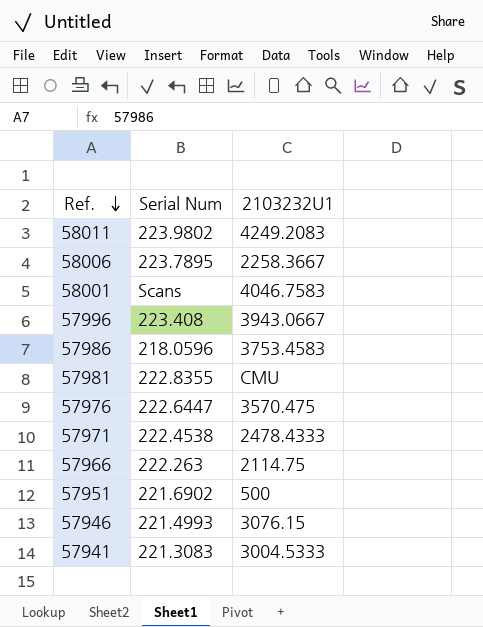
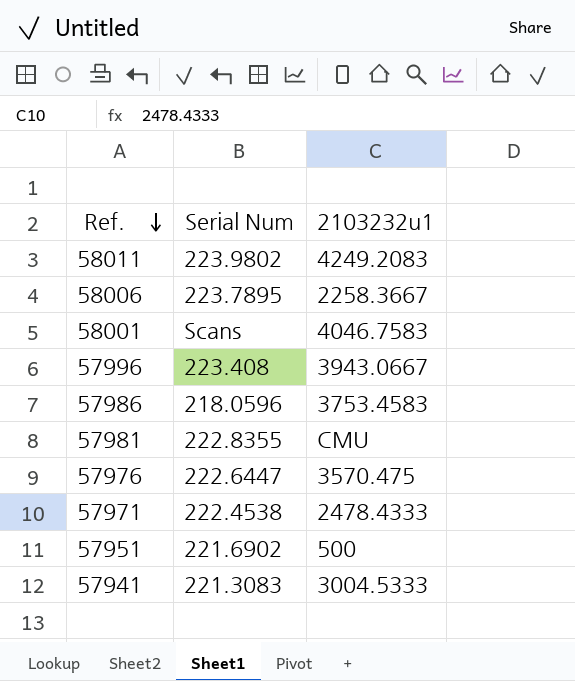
column name: 2103232U1 -> 2103232u1
row 57966: 222.263 | 2114.75 -> none
row 57946: 221.4993 | 3076.15 -> none

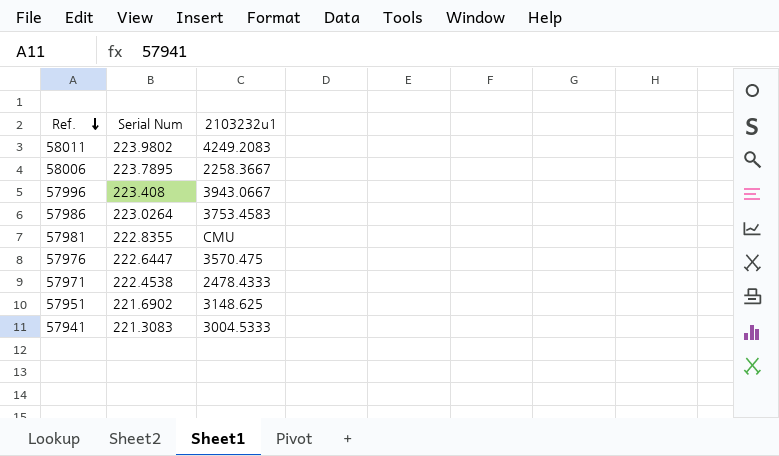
row 58001: Scans | 4046.7583 -> none
57986 | Serial Num: 218.0596 -> 223.0264
57951 | 2103232u1: 500 -> 3148.625

